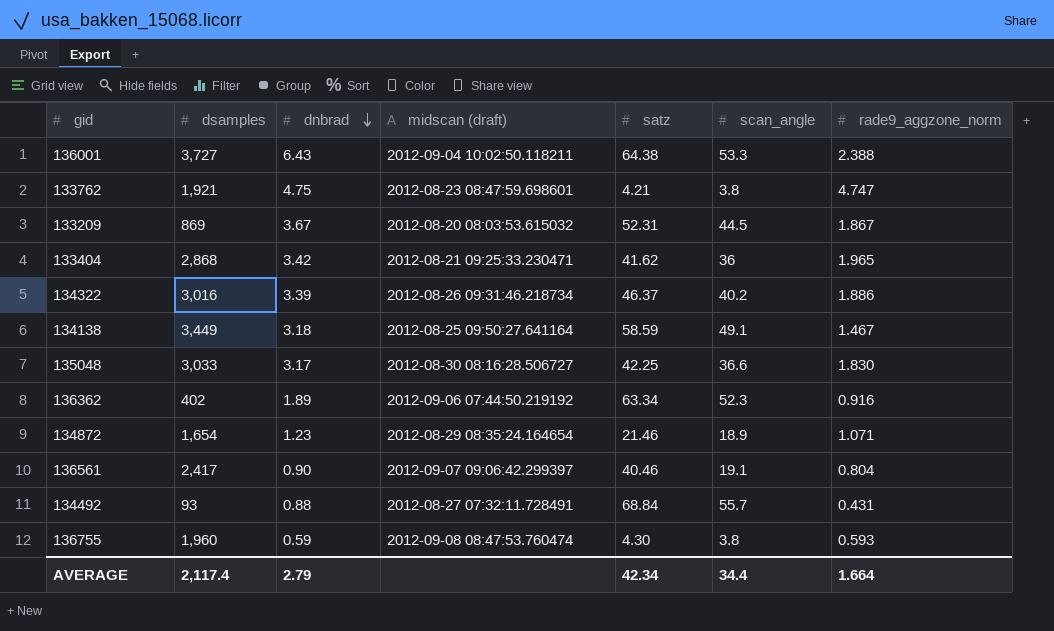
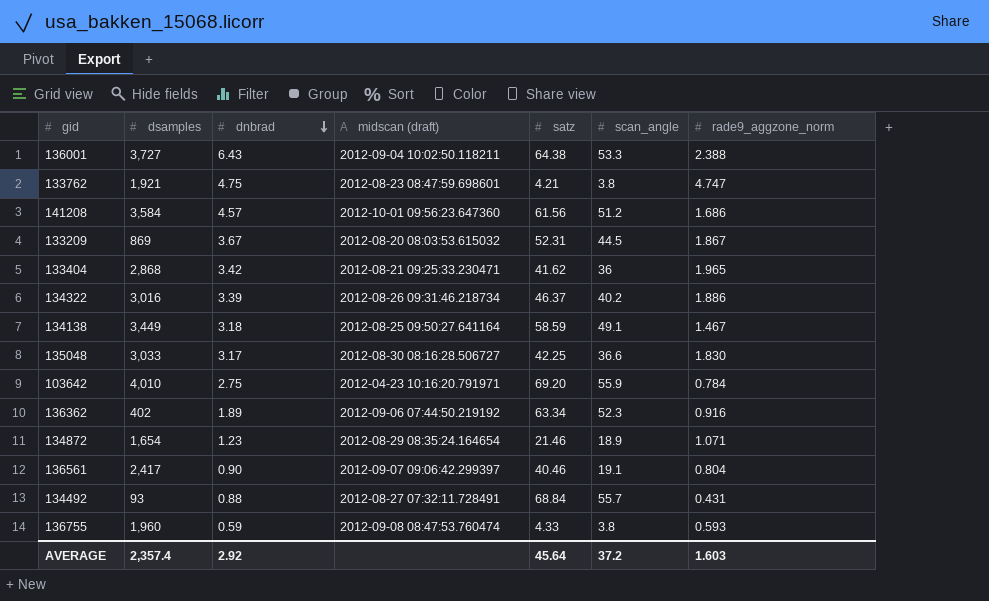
row 141208: none -> 3,584 | 4.57 | 2012-10-01 09:56:23.647360 | 61.56 | 51.2 | 1.686
row 103642: none -> 4,010 | 2.75 | 2012-04-23 10:16:20.791971 | 69.20 | 55.9 | 0.784
136755 | satz: 4.30 -> 4.33
AVERAGE | dsamples: 2,117.4 -> 2,357.4
AVERAGE | dnbrad: 2.79 -> 2.92
AVERAGE | satz: 42.34 -> 45.64
AVERAGE | scan_angle: 34.4 -> 37.2
AVERAGE | rade9_aggzone_norm: 1.664 -> 1.603

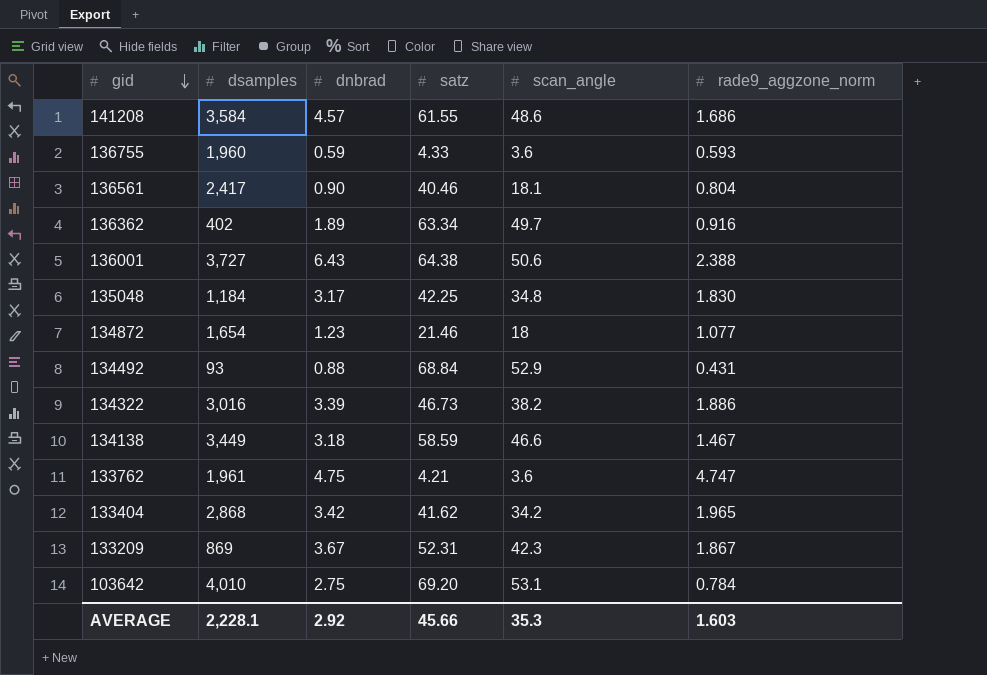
row order: dnbrad descending -> gid descending
column midscan (draft) | position: 4 -> none
141208 | satz: 61.56 -> 61.55
141208 | scan_angle: 51.2 -> 48.6
136755 | scan_angle: 3.8 -> 3.6
136561 | scan_angle: 19.1 -> 18.1
136362 | scan_angle: 52.3 -> 49.7
136001 | scan_angle: 53.3 -> 50.6
135048 | dsamples: 3,033 -> 1,184
135048 | scan_angle: 36.6 -> 34.8
134872 | scan_angle: 18.9 -> 18
134872 | rade9_aggzone_norm: 1.071 -> 1.077
134492 | scan_angle: 55.7 -> 52.9
134322 | satz: 46.37 -> 46.73
134322 | scan_angle: 40.2 -> 38.2
134138 | scan_angle: 49.1 -> 46.6
133762 | dsamples: 1,921 -> 1,961
133762 | scan_angle: 3.8 -> 3.6
133404 | scan_angle: 36 -> 34.2
133209 | scan_angle: 44.5 -> 42.3
103642 | scan_angle: 55.9 -> 53.1
AVERAGE | dsamples: 2,357.4 -> 2,228.1
AVERAGE | satz: 45.64 -> 45.66
AVERAGE | scan_angle: 37.2 -> 35.3

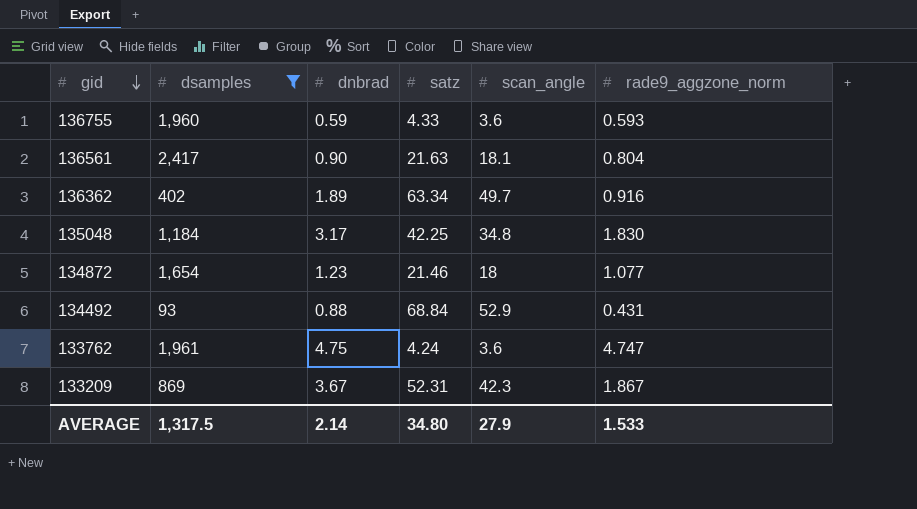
filter: none -> dsamples <= 2,417
136561 | satz: 40.46 -> 21.63
133762 | satz: 4.21 -> 4.24
AVERAGE | dsamples: 2,228.1 -> 1,317.5
AVERAGE | dnbrad: 2.92 -> 2.14
AVERAGE | satz: 45.66 -> 34.80
AVERAGE | scan_angle: 35.3 -> 27.9
AVERAGE | rade9_aggzone_norm: 1.603 -> 1.533

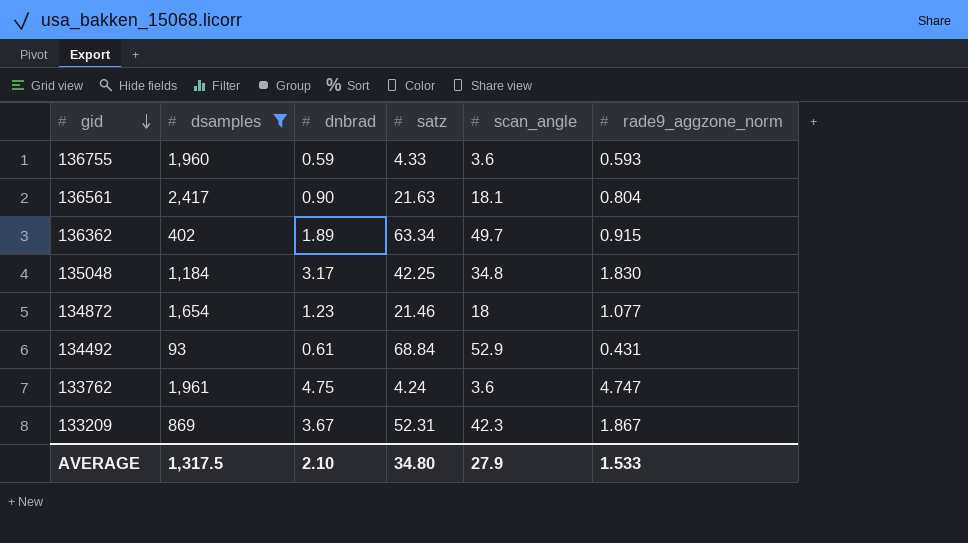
136362 | rade9_aggzone_norm: 0.916 -> 0.915
134492 | dnbrad: 0.88 -> 0.61
AVERAGE | dnbrad: 2.14 -> 2.10

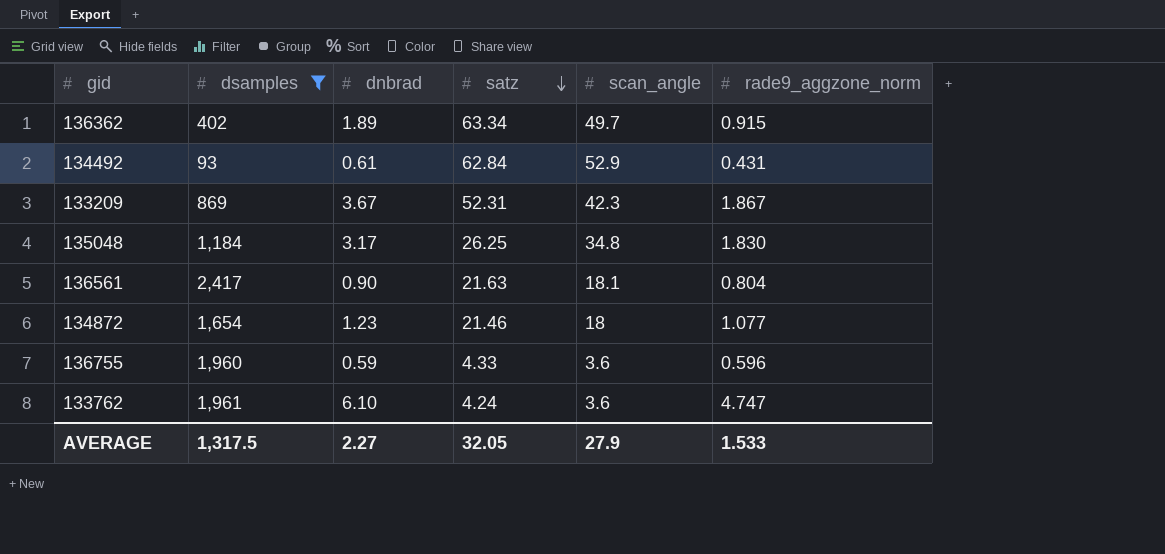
row order: gid descending -> satz descending
134492 | satz: 68.84 -> 62.84
135048 | satz: 42.25 -> 26.25
136755 | rade9_aggzone_norm: 0.593 -> 0.596
133762 | dnbrad: 4.75 -> 6.10
AVERAGE | dnbrad: 2.10 -> 2.27
AVERAGE | satz: 34.80 -> 32.05

